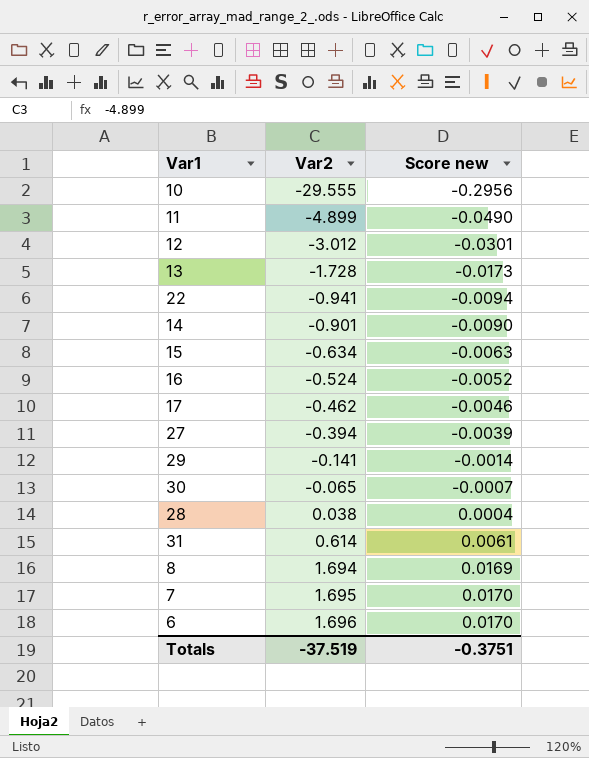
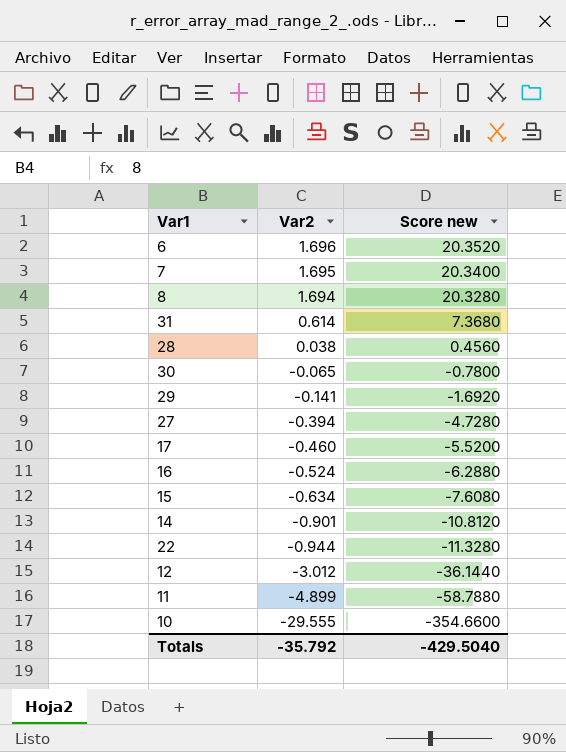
row order: Var2 ascending -> Var2 descending
column Score new | formula: [Var2] * 0.01 -> [Var2] * 12
row 13: -1.728 | -0.0173 -> none
17 | Var2: -0.462 -> -0.460
22 | Var2: -0.941 -> -0.944
Totals | Var2: -37.519 -> -35.792
Totals | Score new: -0.3751 -> -429.5040

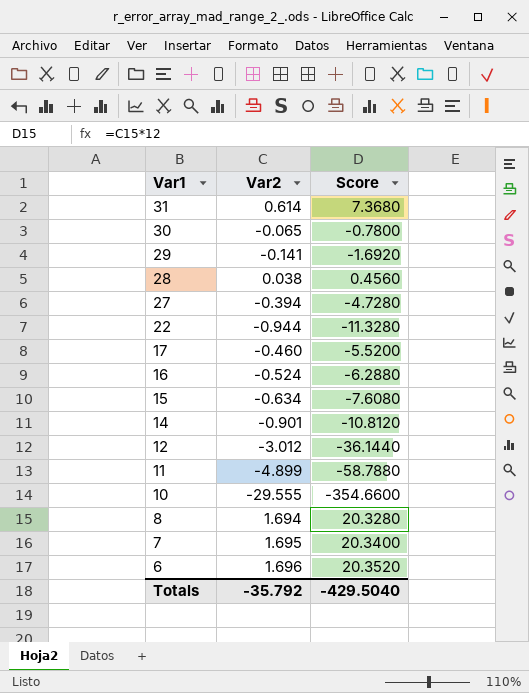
row order: Var2 descending -> Var1 descending
column name: Score new -> Score

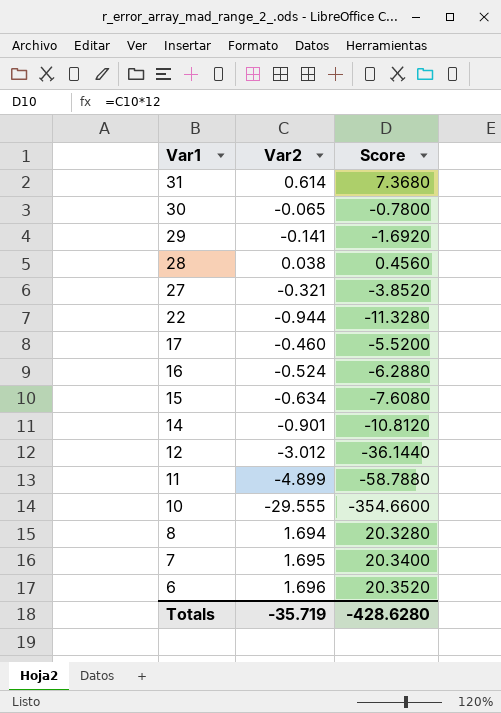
27 | Var2: -0.394 -> -0.321
27 | Score: -4.7280 -> -3.8520
Totals | Var2: -35.792 -> -35.719
Totals | Score: -429.5040 -> -428.6280

